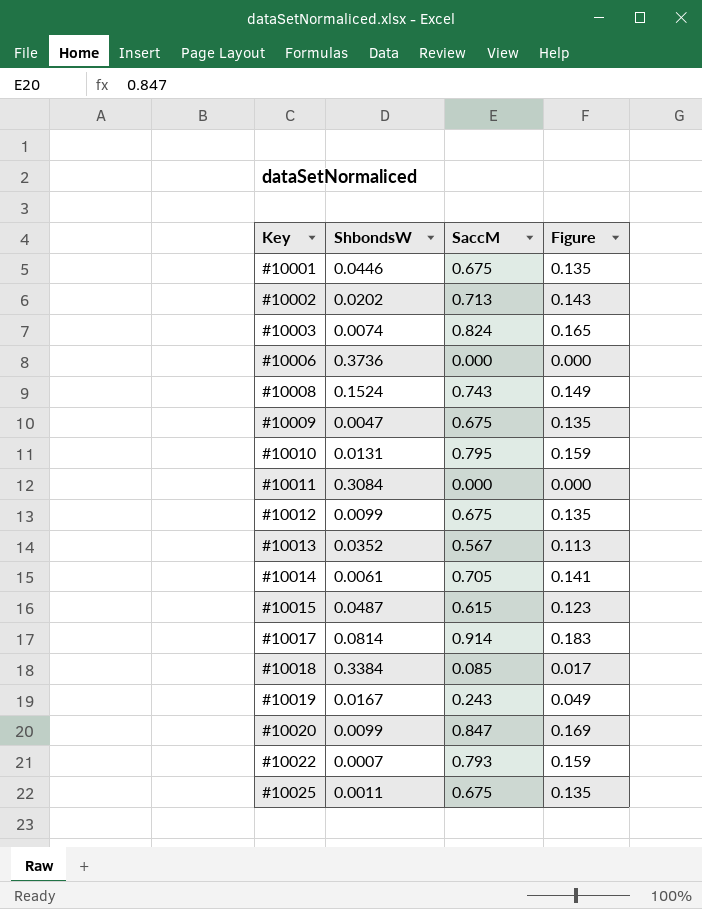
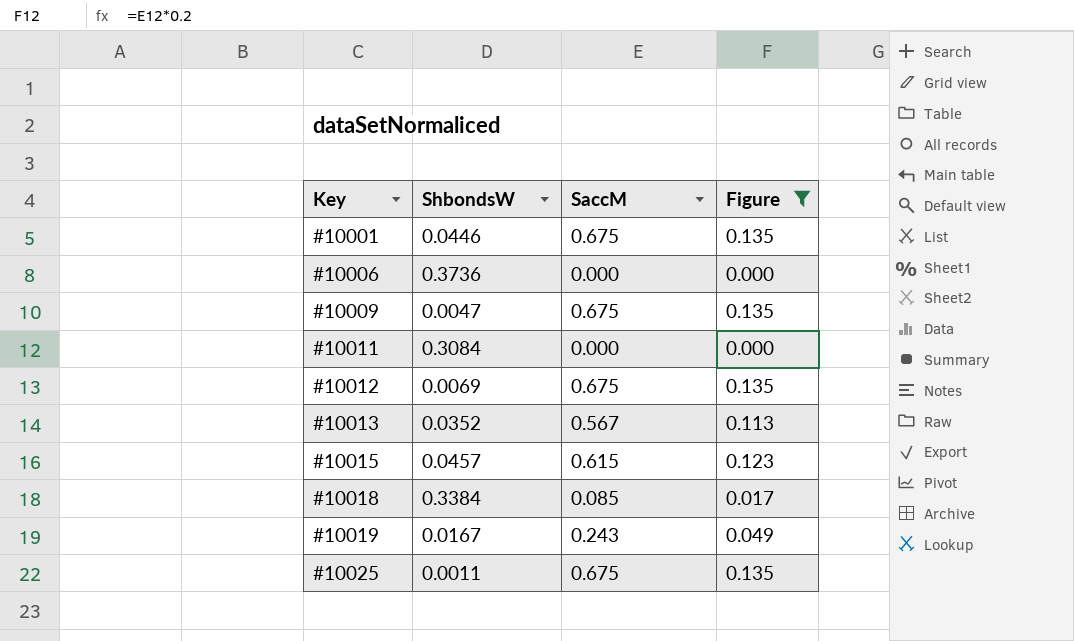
filter: none -> Figure <= 0.135
#10012 | ShbondsW: 0.0099 -> 0.0069
#10015 | ShbondsW: 0.0487 -> 0.0457

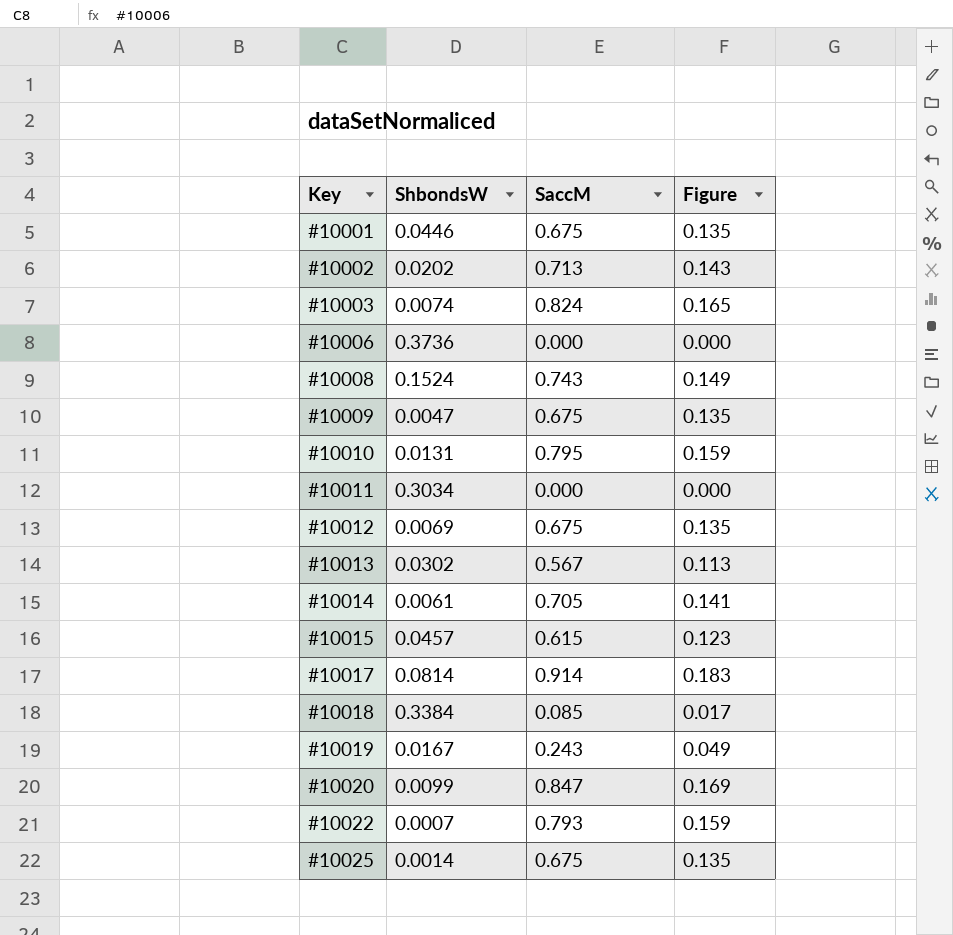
filter: Figure <= 0.135 -> none
#10011 | ShbondsW: 0.3084 -> 0.3034
#10013 | ShbondsW: 0.0352 -> 0.0302
#10025 | ShbondsW: 0.0011 -> 0.0014

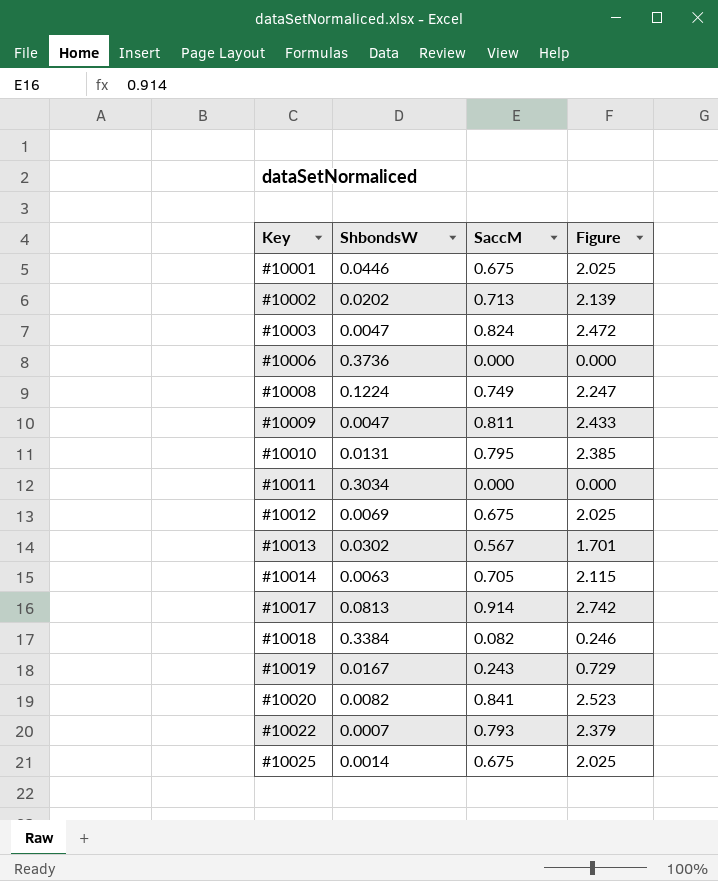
column Figure | formula: [SaccM] * 0.2 -> [SaccM] * 3
row #10015: 0.0457 | 0.615 | 0.123 -> none
#10003 | ShbondsW: 0.0074 -> 0.0047
#10008 | ShbondsW: 0.1524 -> 0.1224
#10008 | SaccM: 0.743 -> 0.749
#10009 | SaccM: 0.675 -> 0.811
#10014 | ShbondsW: 0.0061 -> 0.0063
#10017 | ShbondsW: 0.0814 -> 0.0813
#10018 | SaccM: 0.085 -> 0.082
#10020 | ShbondsW: 0.0099 -> 0.0082
#10020 | SaccM: 0.847 -> 0.841

